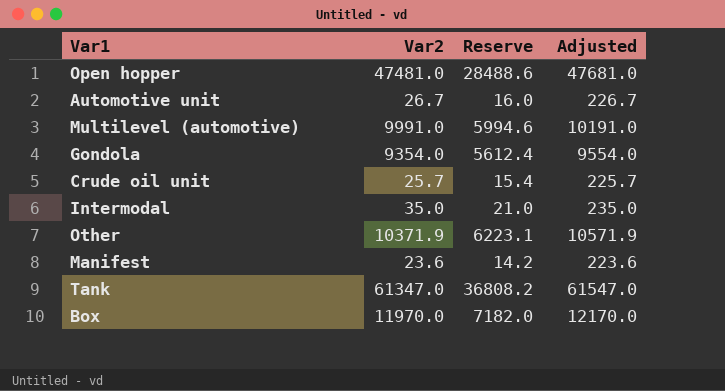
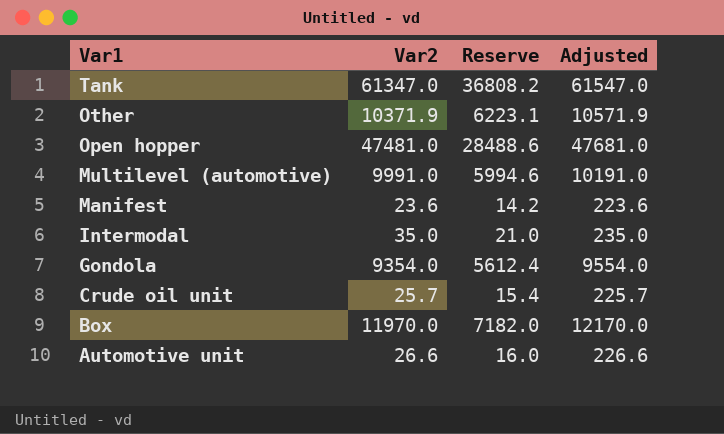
row order: none -> Var1 descending
Automotive unit | Var2: 26.7 -> 26.6
Automotive unit | Adjusted: 226.7 -> 226.6

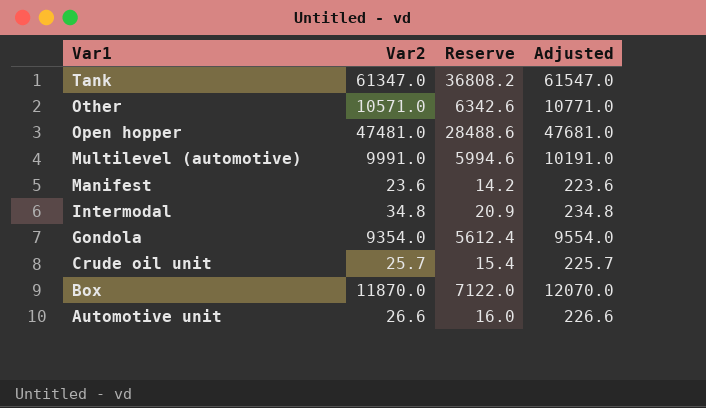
Other | Var2: 10371.9 -> 10571.0
Other | Reserve: 6223.1 -> 6342.6
Other | Adjusted: 10571.9 -> 10771.0
Intermodal | Var2: 35.0 -> 34.8
Intermodal | Reserve: 21.0 -> 20.9
Intermodal | Adjusted: 235.0 -> 234.8
Box | Var2: 11970.0 -> 11870.0
Box | Reserve: 7182.0 -> 7122.0
Box | Adjusted: 12170.0 -> 12070.0

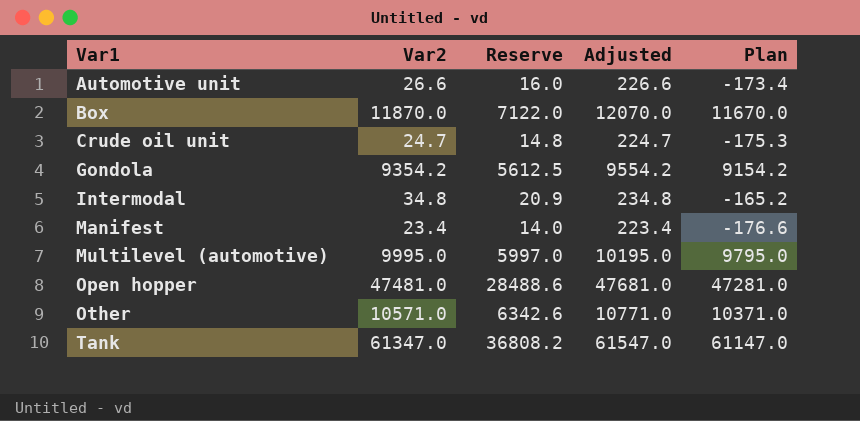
row order: Var1 descending -> Var1 ascending
column Plan | formula: none -> [Var2] - 200
Crude oil unit | Var2: 25.7 -> 24.7
Crude oil unit | Reserve: 15.4 -> 14.8
Crude oil unit | Adjusted: 225.7 -> 224.7
Gondola | Var2: 9354.0 -> 9354.2
Gondola | Reserve: 5612.4 -> 5612.5
Gondola | Adjusted: 9554.0 -> 9554.2
Manifest | Var2: 23.6 -> 23.4
Manifest | Reserve: 14.2 -> 14.0
Manifest | Adjusted: 223.6 -> 223.4
Multilevel (automotive) | Var2: 9991.0 -> 9995.0
Multilevel (automotive) | Reserve: 5994.6 -> 5997.0
Multilevel (automotive) | Adjusted: 10191.0 -> 10195.0

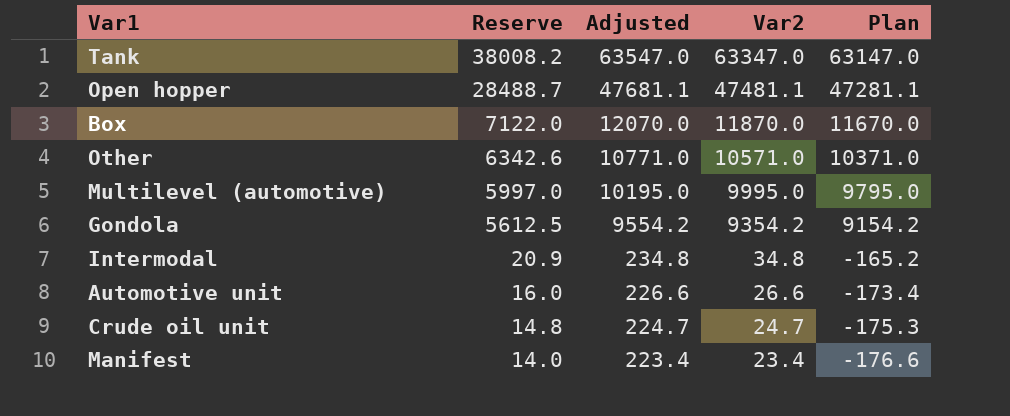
row order: Var1 ascending -> Reserve descending
column Var2 | position: 2 -> 4
Tank | Reserve: 36808.2 -> 38008.2
Tank | Adjusted: 61547.0 -> 63547.0
Tank | Var2: 61347.0 -> 63347.0
Tank | Plan: 61147.0 -> 63147.0
Open hopper | Reserve: 28488.6 -> 28488.7
Open hopper | Adjusted: 47681.0 -> 47681.1
Open hopper | Var2: 47481.0 -> 47481.1
Open hopper | Plan: 47281.0 -> 47281.1

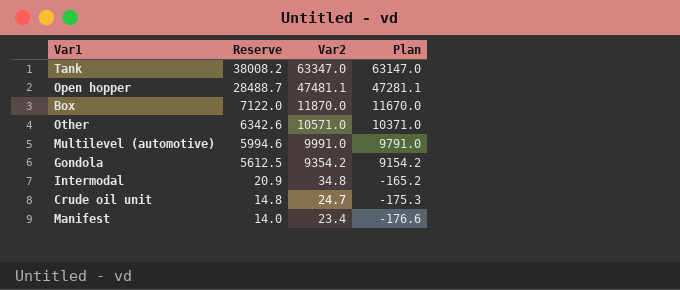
column Adjusted | formula: [Var2] + 200 -> none
row Automotive unit: 16.0 | 226.6 | 26.6 | -173.4 -> none
Multilevel (automotive) | Reserve: 5997.0 -> 5994.6
Multilevel (automotive) | Var2: 9995.0 -> 9991.0
Multilevel (automotive) | Plan: 9795.0 -> 9791.0

